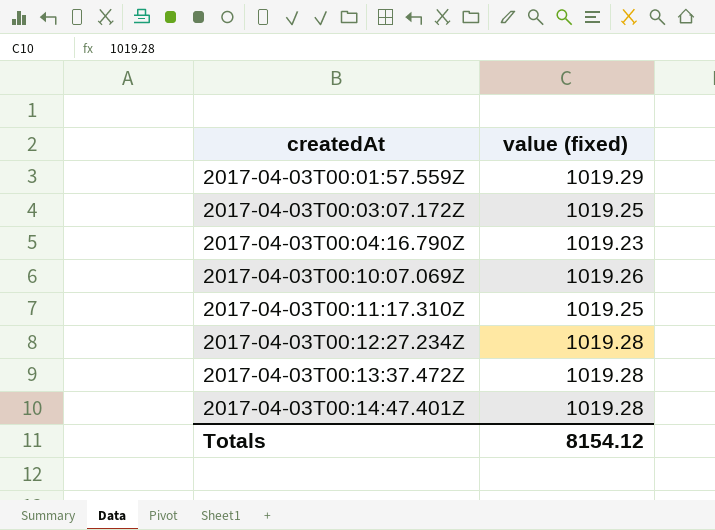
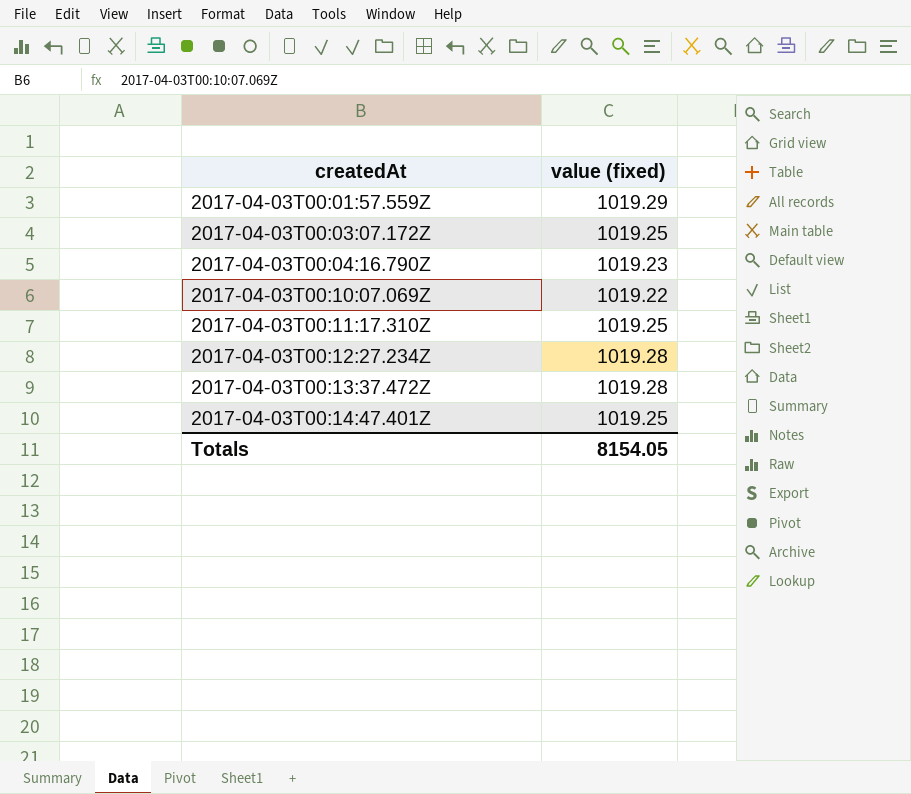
2017-04-03T00:10:07.069Z | value (fixed): 1019.26 -> 1019.22
2017-04-03T00:14:47.401Z | value (fixed): 1019.28 -> 1019.25
Totals | value (fixed): 8154.12 -> 8154.05

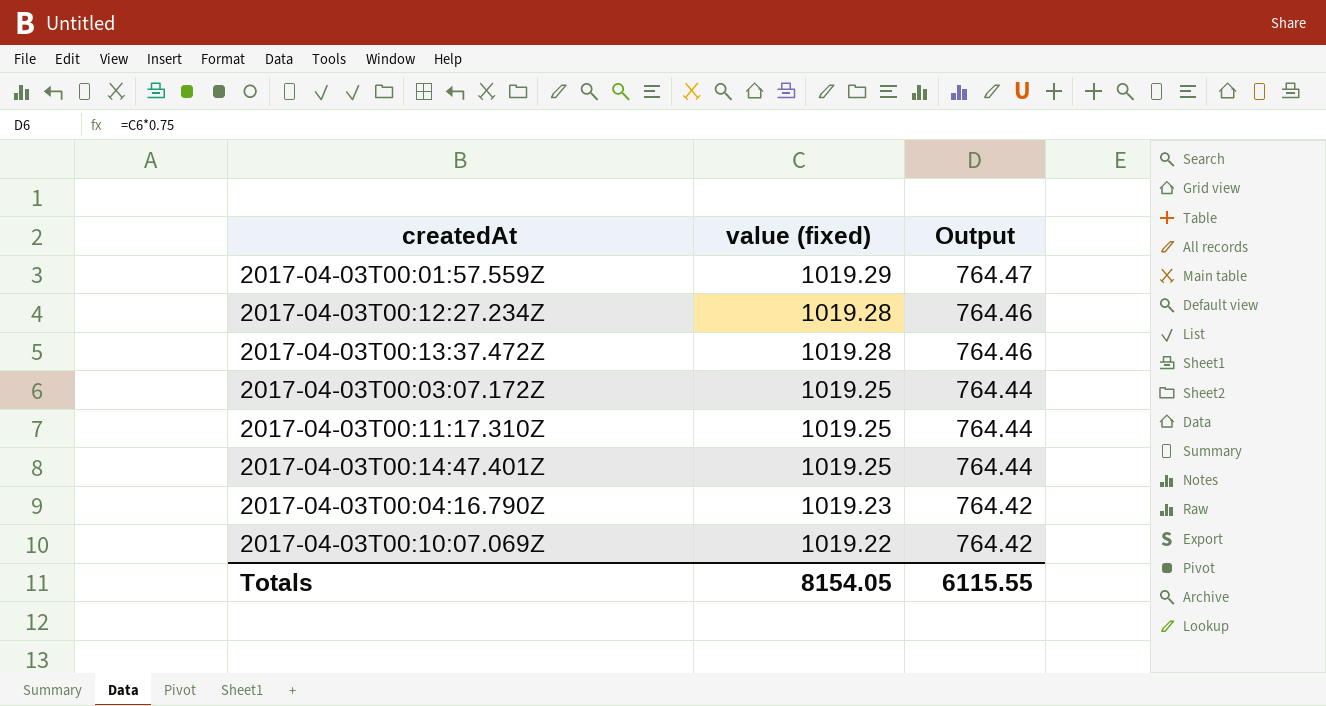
row order: createdAt ascending -> value (fixed) descending
column Output | formula: none -> [value (fixed)] * 0.75

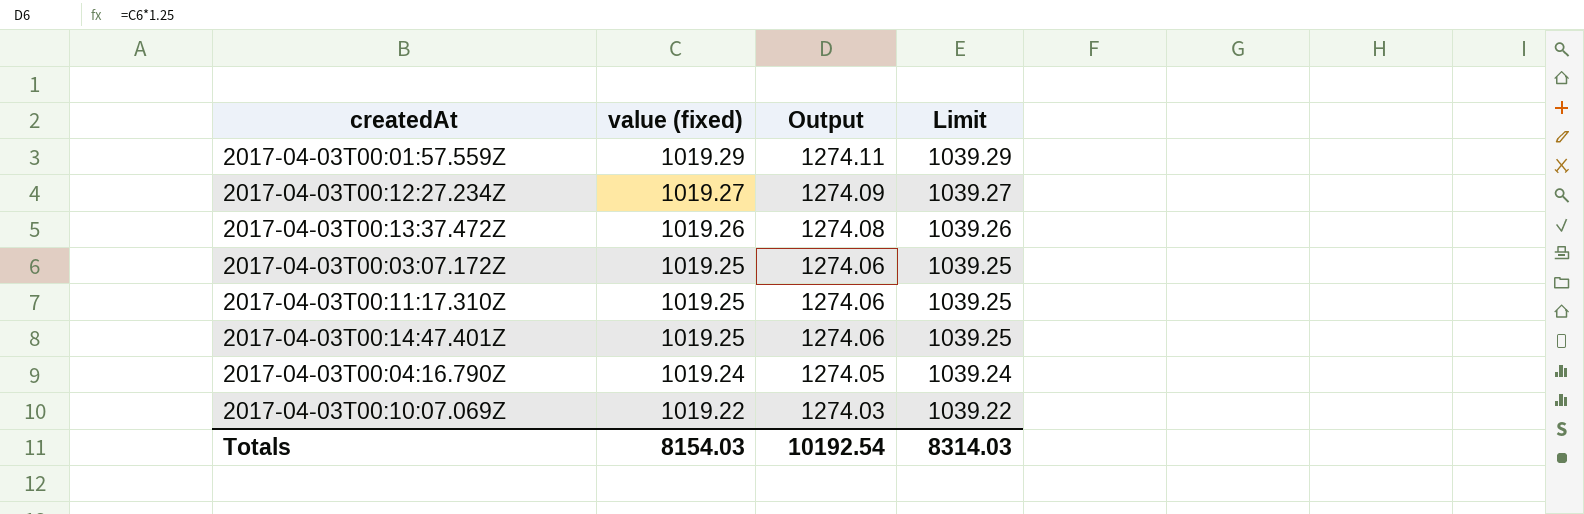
column Output | formula: [value (fixed)] * 0.75 -> [value (fixed)] * 1.25
column Limit | formula: none -> [value (fixed)] + 20
2017-04-03T00:12:27.234Z | value (fixed): 1019.28 -> 1019.27
2017-04-03T00:13:37.472Z | value (fixed): 1019.28 -> 1019.26
2017-04-03T00:04:16.790Z | value (fixed): 1019.23 -> 1019.24
Totals | value (fixed): 8154.05 -> 8154.03
Totals | Output: 6115.55 -> 10192.54

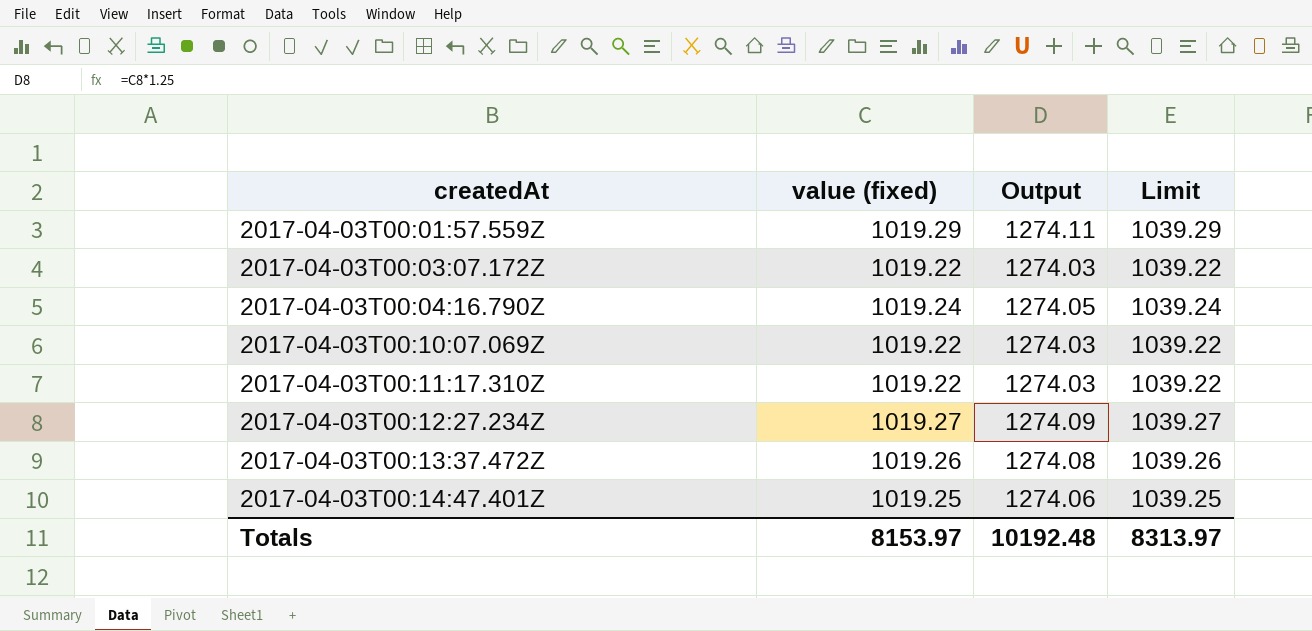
row order: value (fixed) descending -> createdAt ascending
2017-04-03T00:03:07.172Z | value (fixed): 1019.25 -> 1019.22
2017-04-03T00:03:07.172Z | Output: 1274.06 -> 1274.03
2017-04-03T00:03:07.172Z | Limit: 1039.25 -> 1039.22
2017-04-03T00:11:17.310Z | value (fixed): 1019.25 -> 1019.22
2017-04-03T00:11:17.310Z | Output: 1274.06 -> 1274.03
2017-04-03T00:11:17.310Z | Limit: 1039.25 -> 1039.22
Totals | value (fixed): 8154.03 -> 8153.97
Totals | Output: 10192.54 -> 10192.48
Totals | Limit: 8314.03 -> 8313.97

